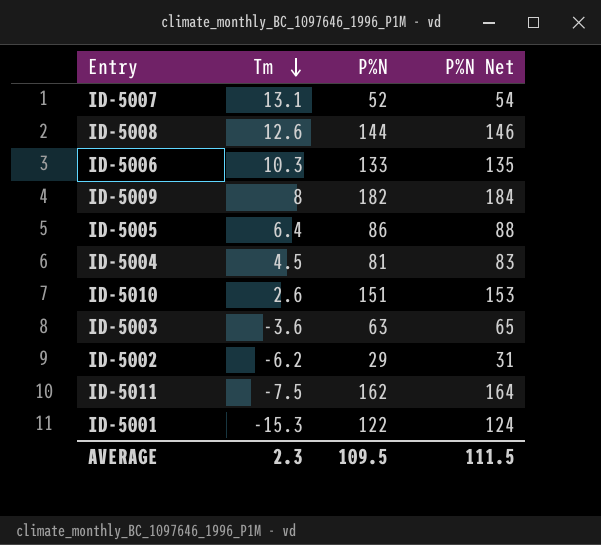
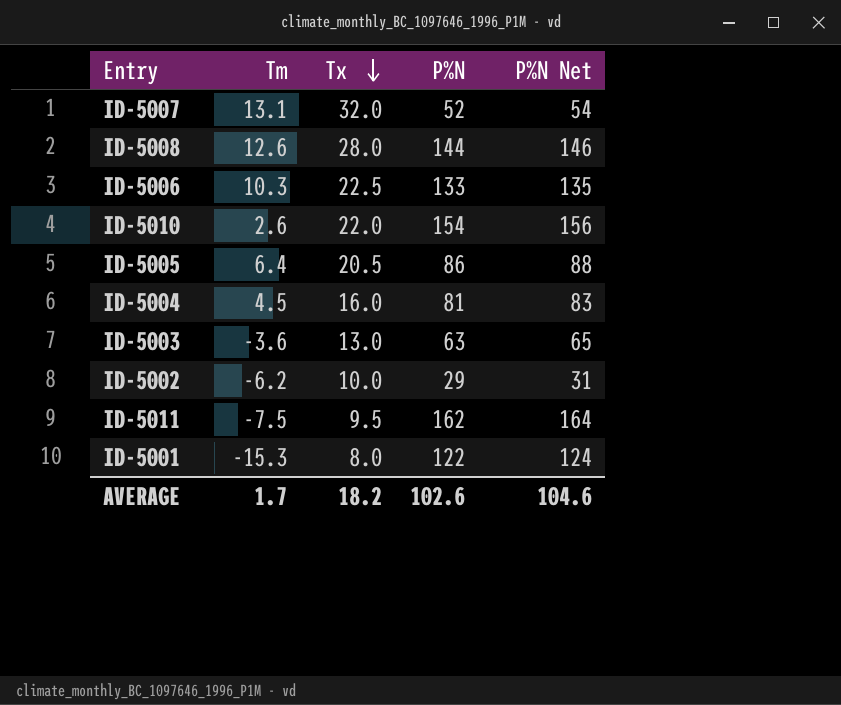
row order: Tm descending -> Tx descending
column Tx | position: none -> 3
row ID-5009: 8 | 182 | 184 -> none
ID-5010 | P%N: 151 -> 154
ID-5010 | P%N Net: 153 -> 156
AVERAGE | Tm: 2.3 -> 1.7
AVERAGE | P%N: 109.5 -> 102.6
AVERAGE | P%N Net: 111.5 -> 104.6

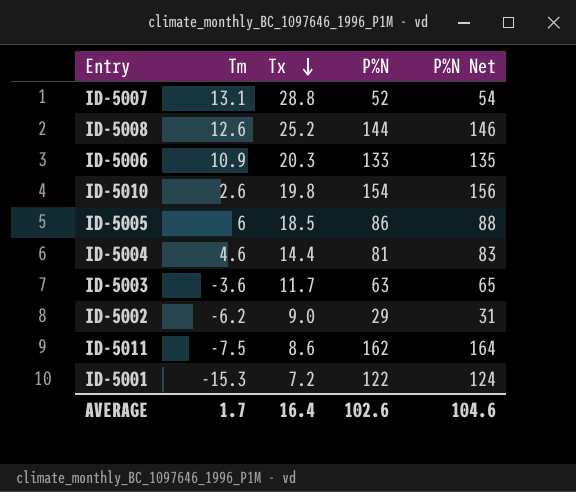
ID-5007 | Tx: 32.0 -> 28.8
ID-5008 | Tx: 28.0 -> 25.2
ID-5006 | Tm: 10.3 -> 10.9
ID-5006 | Tx: 22.5 -> 20.3
ID-5010 | Tx: 22.0 -> 19.8
ID-5005 | Tm: 6.4 -> 6
ID-5005 | Tx: 20.5 -> 18.5
ID-5004 | Tm: 4.5 -> 4.6
ID-5004 | Tx: 16.0 -> 14.4
ID-5003 | Tx: 13.0 -> 11.7
ID-5002 | Tx: 10.0 -> 9.0
ID-5011 | Tx: 9.5 -> 8.6
ID-5001 | Tx: 8.0 -> 7.2
AVERAGE | Tx: 18.2 -> 16.4

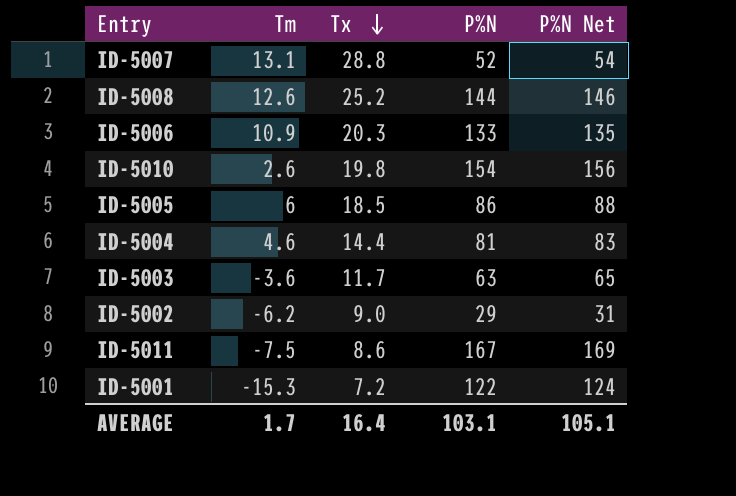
ID-5011 | P%N: 162 -> 167
ID-5011 | P%N Net: 164 -> 169
AVERAGE | P%N: 102.6 -> 103.1
AVERAGE | P%N Net: 104.6 -> 105.1

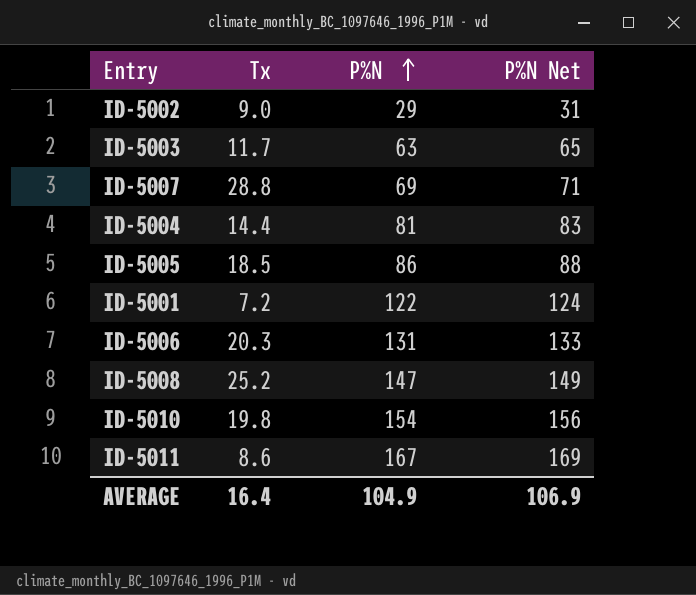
row order: Tx descending -> P%N ascending
column Tm | position: 2 -> none
ID-5007 | P%N: 52 -> 69
ID-5007 | P%N Net: 54 -> 71
ID-5006 | P%N: 133 -> 131
ID-5006 | P%N Net: 135 -> 133
ID-5008 | P%N: 144 -> 147
ID-5008 | P%N Net: 146 -> 149
AVERAGE | P%N: 103.1 -> 104.9
AVERAGE | P%N Net: 105.1 -> 106.9

